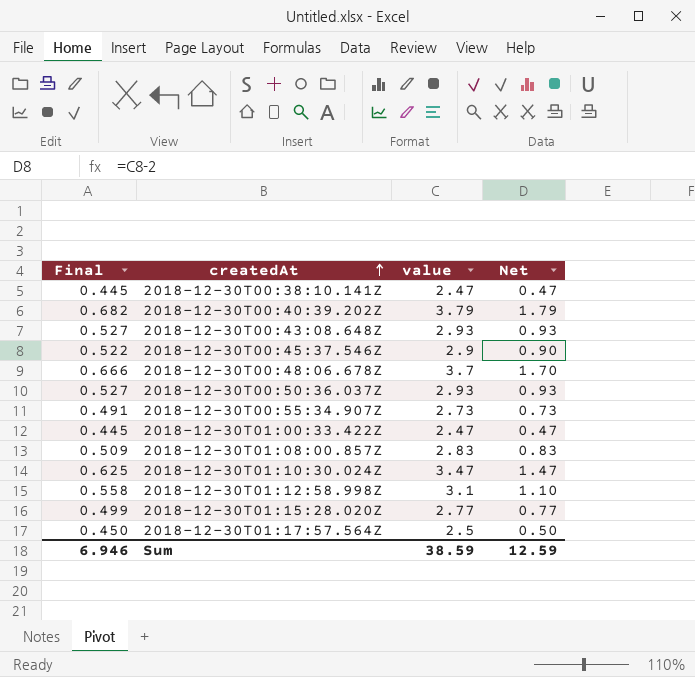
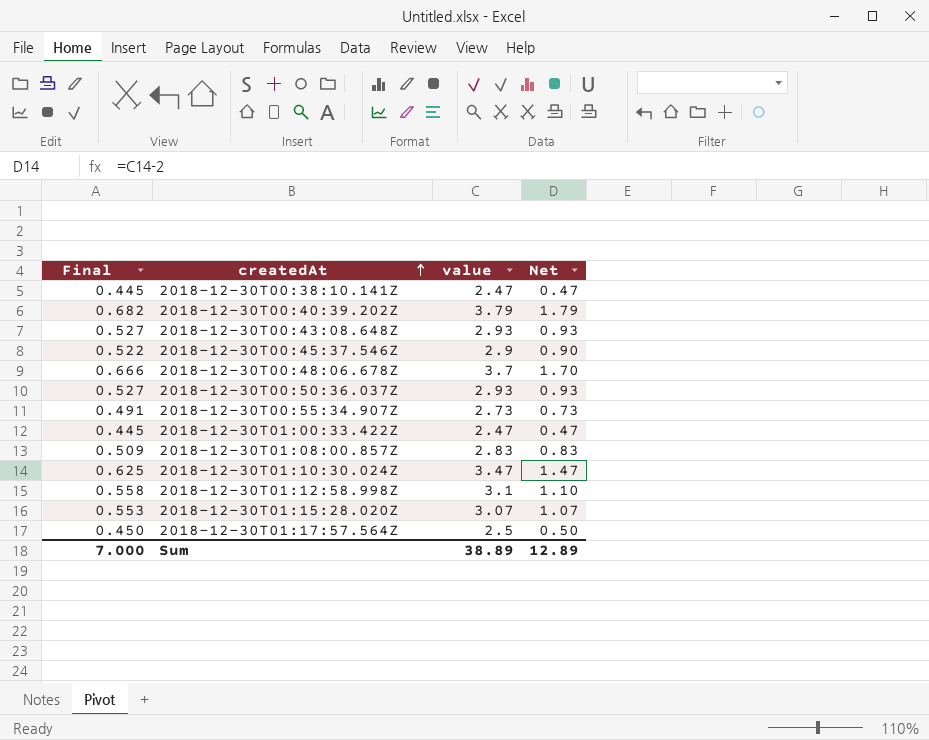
2018-12-30T01:15:28.020Z | Final: 0.499 -> 0.553
2018-12-30T01:15:28.020Z | value: 2.77 -> 3.07
2018-12-30T01:15:28.020Z | Net: 0.77 -> 1.07
Sum | Final: 6.946 -> 7.000
Sum | value: 38.59 -> 38.89
Sum | Net: 12.59 -> 12.89

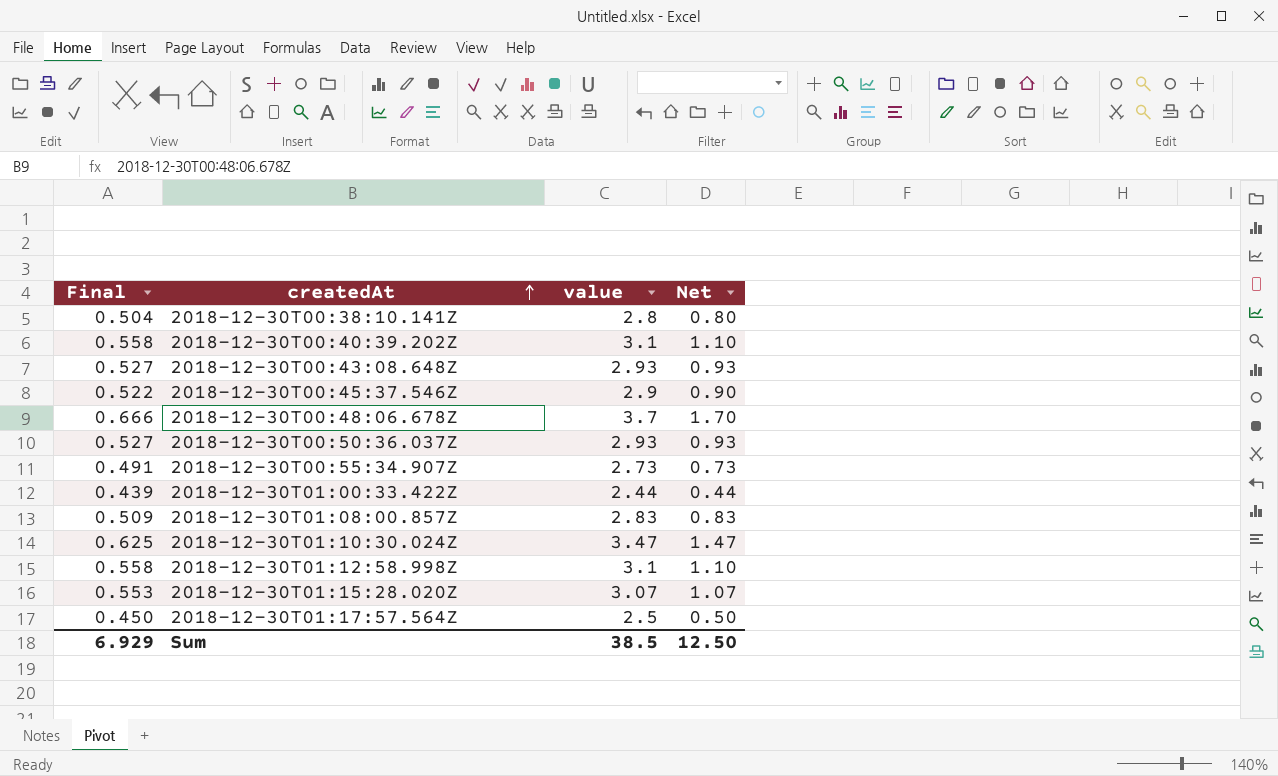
2018-12-30T00:38:10.141Z | Final: 0.445 -> 0.504
2018-12-30T00:38:10.141Z | value: 2.47 -> 2.8
2018-12-30T00:38:10.141Z | Net: 0.47 -> 0.80
2018-12-30T00:40:39.202Z | Final: 0.682 -> 0.558
2018-12-30T00:40:39.202Z | value: 3.79 -> 3.1
2018-12-30T00:40:39.202Z | Net: 1.79 -> 1.10
2018-12-30T01:00:33.422Z | Final: 0.445 -> 0.439
2018-12-30T01:00:33.422Z | value: 2.47 -> 2.44
2018-12-30T01:00:33.422Z | Net: 0.47 -> 0.44
Sum | Final: 7.000 -> 6.929
Sum | value: 38.89 -> 38.5
Sum | Net: 12.89 -> 12.50

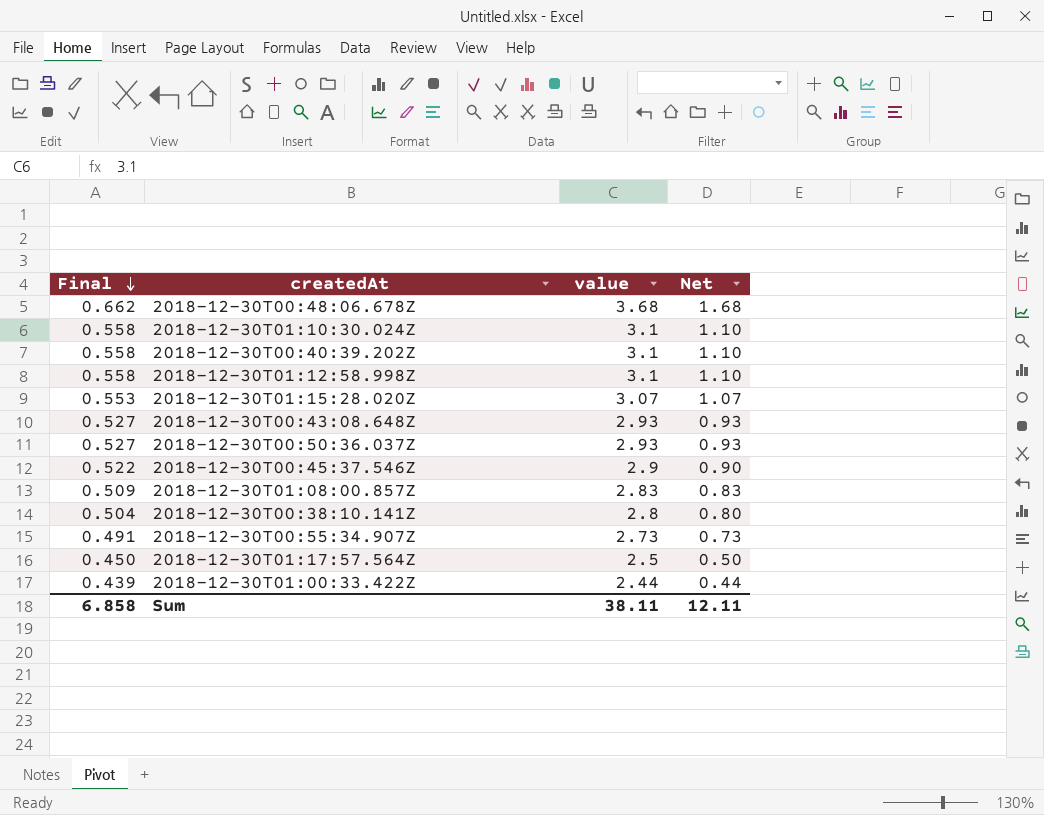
row order: createdAt ascending -> Final descending
2018-12-30T00:48:06.678Z | Final: 0.666 -> 0.662
2018-12-30T00:48:06.678Z | value: 3.7 -> 3.68
2018-12-30T00:48:06.678Z | Net: 1.70 -> 1.68
2018-12-30T01:10:30.024Z | Final: 0.625 -> 0.558
2018-12-30T01:10:30.024Z | value: 3.47 -> 3.1
2018-12-30T01:10:30.024Z | Net: 1.47 -> 1.10
Sum | Final: 6.929 -> 6.858
Sum | value: 38.5 -> 38.11
Sum | Net: 12.50 -> 12.11

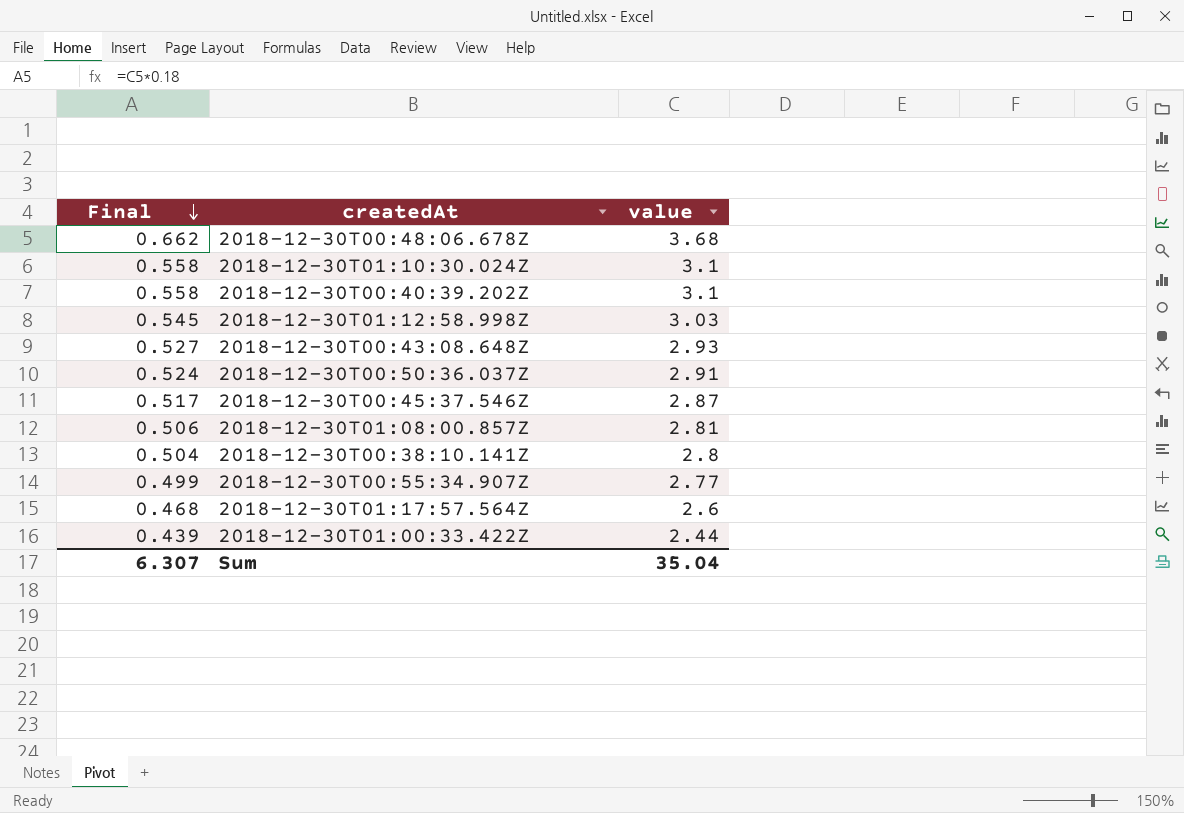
column Net | formula: [value] - 2 -> none
row 2018-12-30T01:15:28.020Z: 0.553 | 3.07 | 1.07 -> none
2018-12-30T01:12:58.998Z | Final: 0.558 -> 0.545
2018-12-30T01:12:58.998Z | value: 3.1 -> 3.03
2018-12-30T00:50:36.037Z | Final: 0.527 -> 0.524
2018-12-30T00:50:36.037Z | value: 2.93 -> 2.91
2018-12-30T00:45:37.546Z | Final: 0.522 -> 0.517
2018-12-30T00:45:37.546Z | value: 2.9 -> 2.87
2018-12-30T01:08:00.857Z | Final: 0.509 -> 0.506
2018-12-30T01:08:00.857Z | value: 2.83 -> 2.81
2018-12-30T00:55:34.907Z | Final: 0.491 -> 0.499
2018-12-30T00:55:34.907Z | value: 2.73 -> 2.77
2018-12-30T01:17:57.564Z | Final: 0.450 -> 0.468
2018-12-30T01:17:57.564Z | value: 2.5 -> 2.6
Sum | Final: 6.858 -> 6.307
Sum | value: 38.11 -> 35.04

